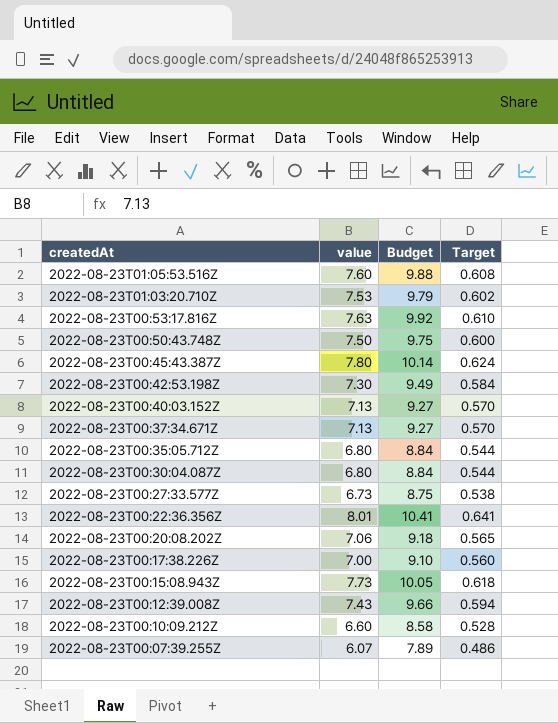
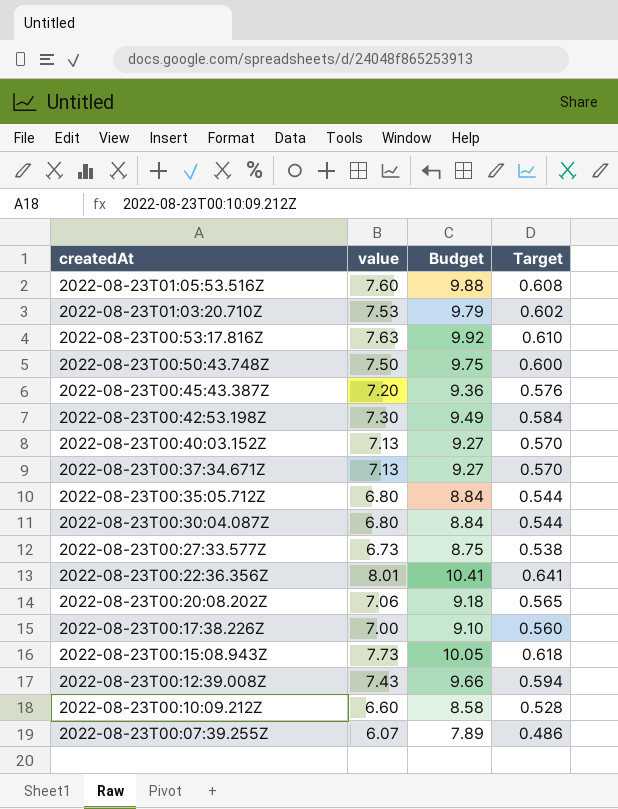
2022-08-23T00:45:43.387Z | value: 7.80 -> 7.20
2022-08-23T00:45:43.387Z | Budget: 10.14 -> 9.36
2022-08-23T00:45:43.387Z | Target: 0.624 -> 0.576

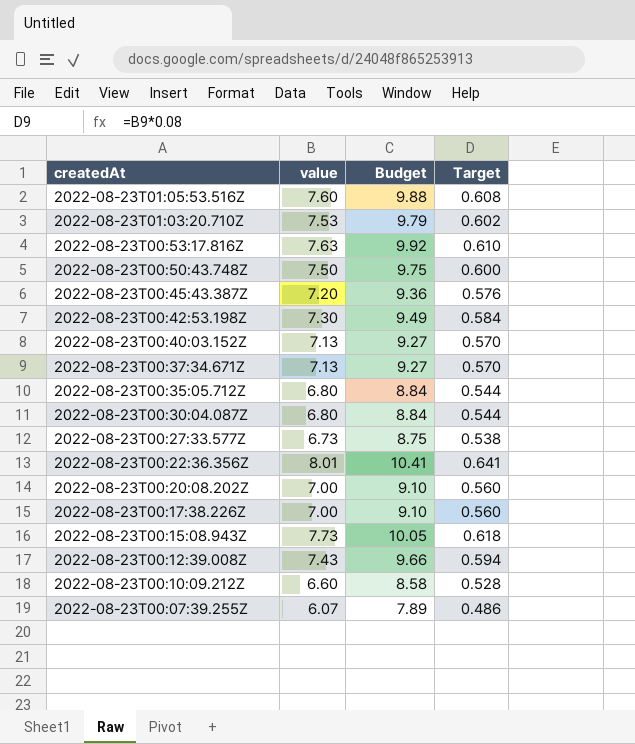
2022-08-23T00:20:08.202Z | value: 7.06 -> 7.00
2022-08-23T00:20:08.202Z | Budget: 9.18 -> 9.10
2022-08-23T00:20:08.202Z | Target: 0.565 -> 0.560

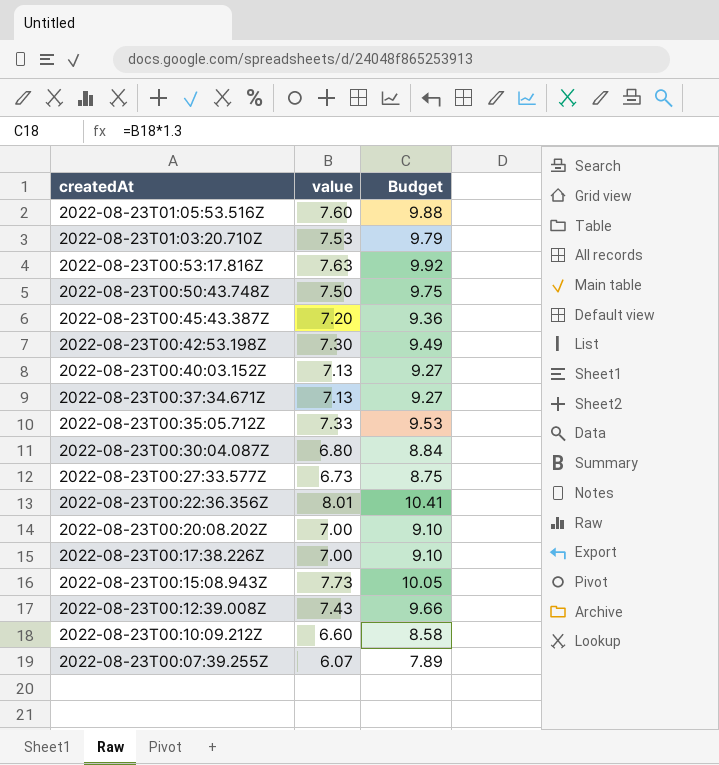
column Target | formula: [value] * 0.08 -> none
2022-08-23T00:35:05.712Z | value: 6.80 -> 7.33
2022-08-23T00:35:05.712Z | Budget: 8.84 -> 9.53

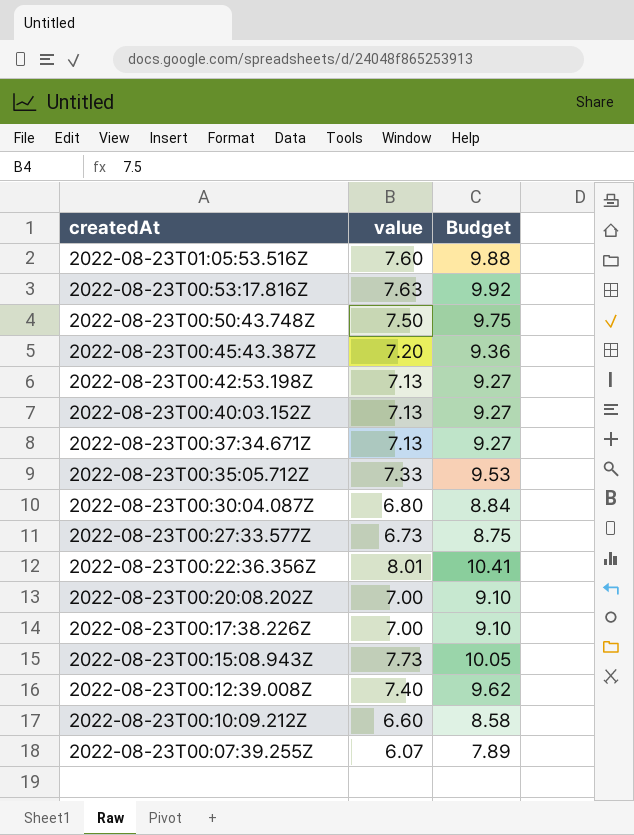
row 2022-08-23T01:03:20.710Z: 7.53 | 9.79 -> none
2022-08-23T00:42:53.198Z | value: 7.30 -> 7.13
2022-08-23T00:42:53.198Z | Budget: 9.49 -> 9.27
2022-08-23T00:12:39.008Z | value: 7.43 -> 7.40
2022-08-23T00:12:39.008Z | Budget: 9.66 -> 9.62

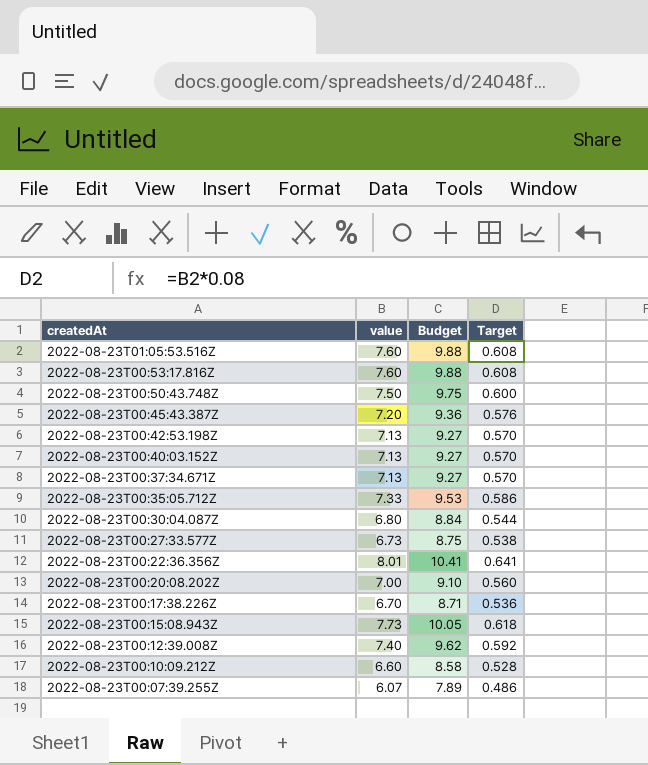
column Target | formula: none -> [value] * 0.08
2022-08-23T00:53:17.816Z | value: 7.63 -> 7.60
2022-08-23T00:53:17.816Z | Budget: 9.92 -> 9.88
2022-08-23T00:17:38.226Z | value: 7.00 -> 6.70
2022-08-23T00:17:38.226Z | Budget: 9.10 -> 8.71

